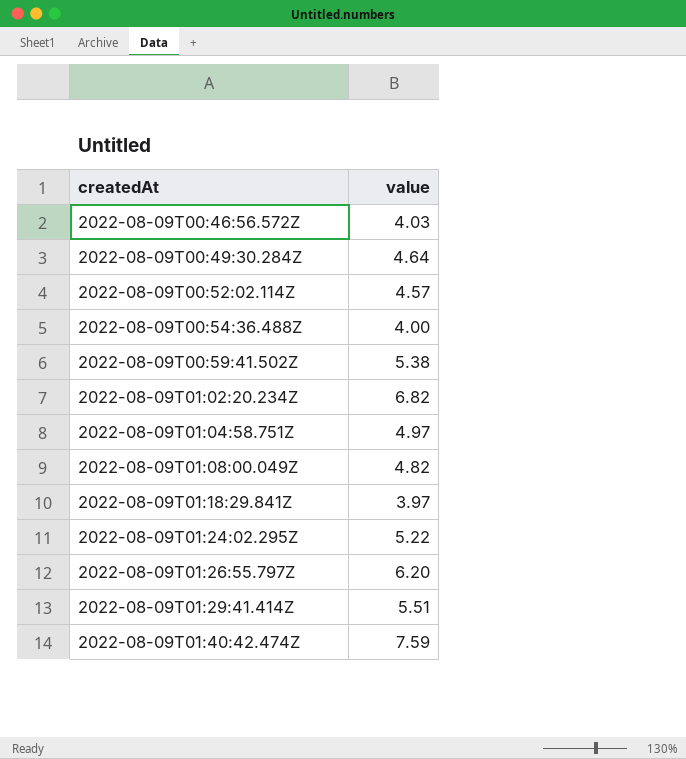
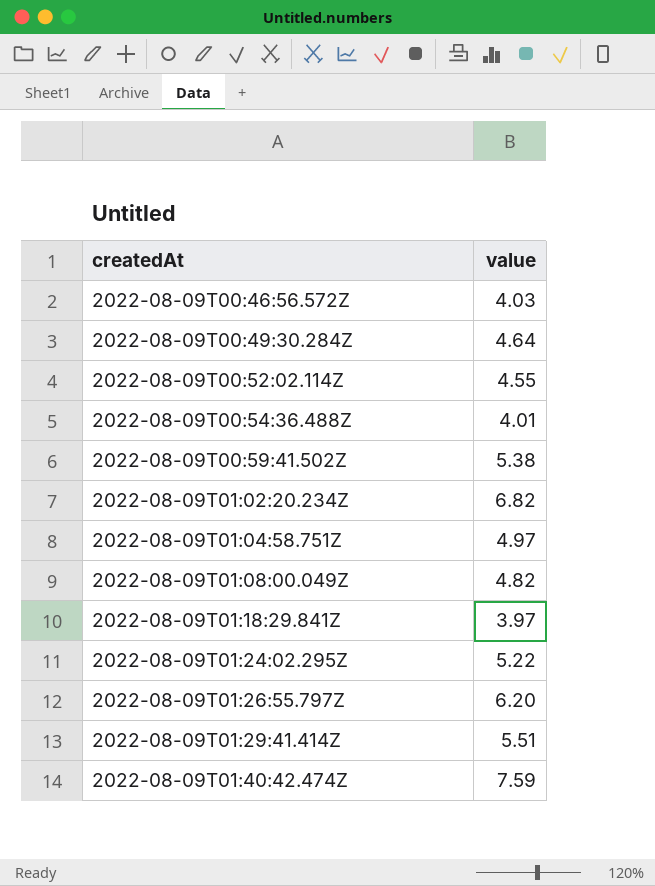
2022-08-09T00:52:02.114Z | value: 4.57 -> 4.55
2022-08-09T00:54:36.488Z | value: 4.00 -> 4.01

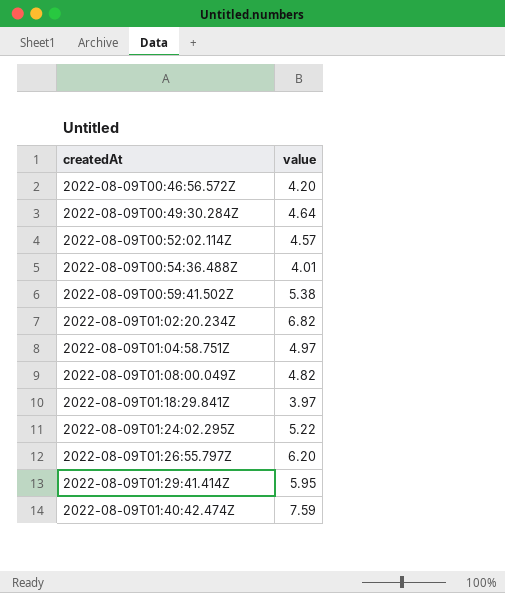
2022-08-09T00:46:56.572Z | value: 4.03 -> 4.20
2022-08-09T00:52:02.114Z | value: 4.55 -> 4.57
2022-08-09T01:29:41.414Z | value: 5.51 -> 5.95

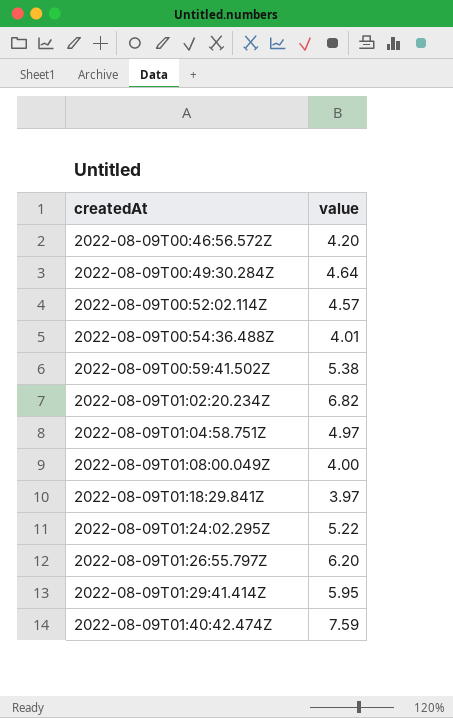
2022-08-09T01:08:00.049Z | value: 4.82 -> 4.00

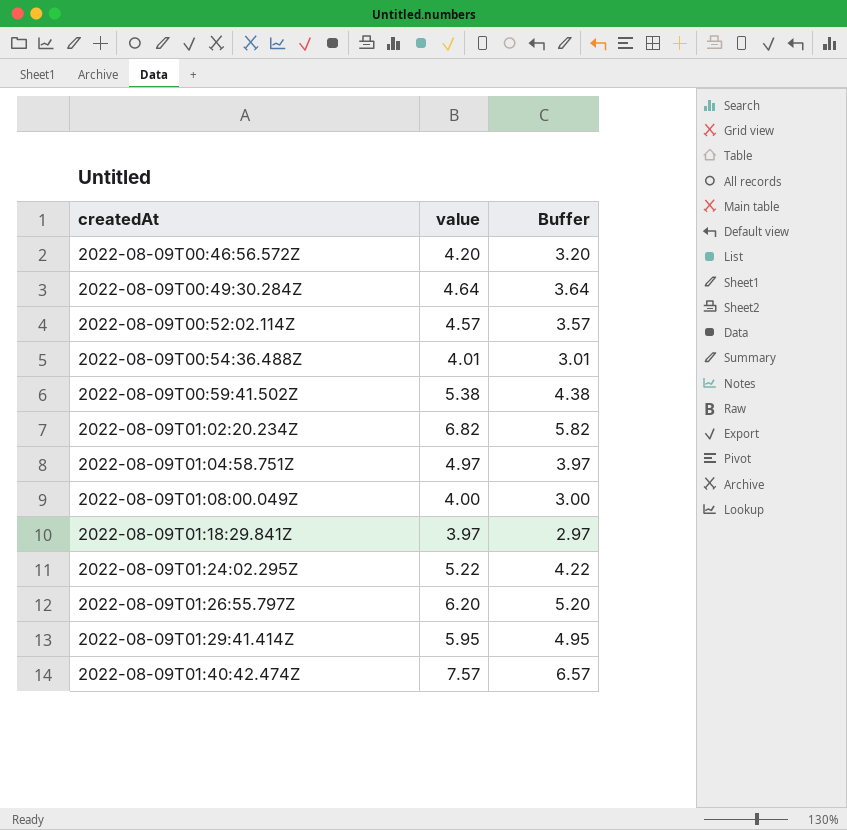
column Buffer | formula: none -> [value] - 1
2022-08-09T01:40:42.474Z | value: 7.59 -> 7.57

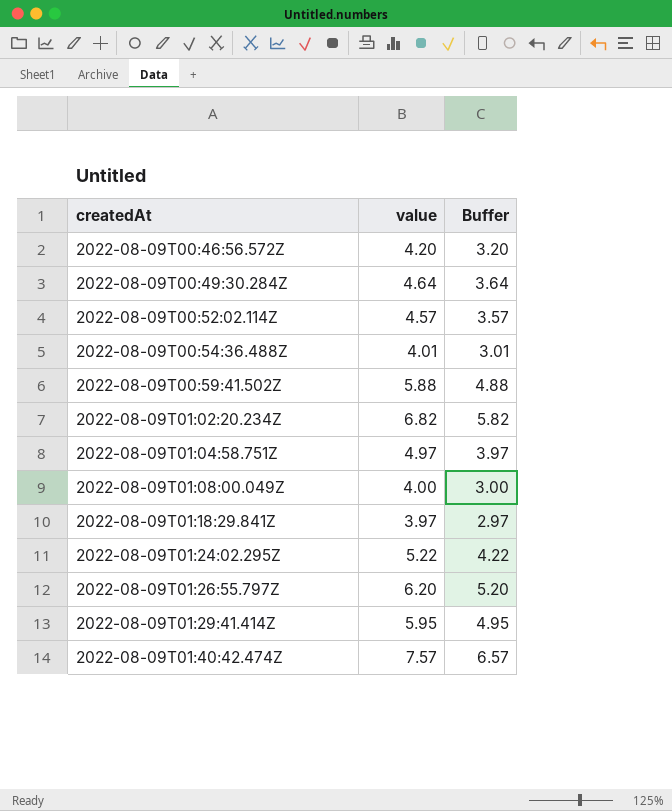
2022-08-09T00:59:41.502Z | value: 5.38 -> 5.88
2022-08-09T00:59:41.502Z | Buffer: 4.38 -> 4.88

